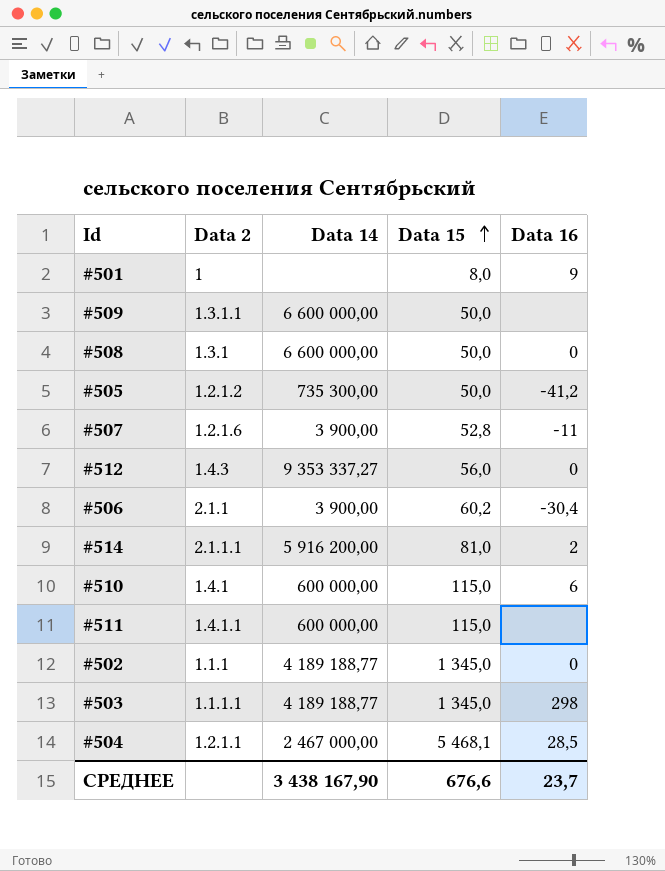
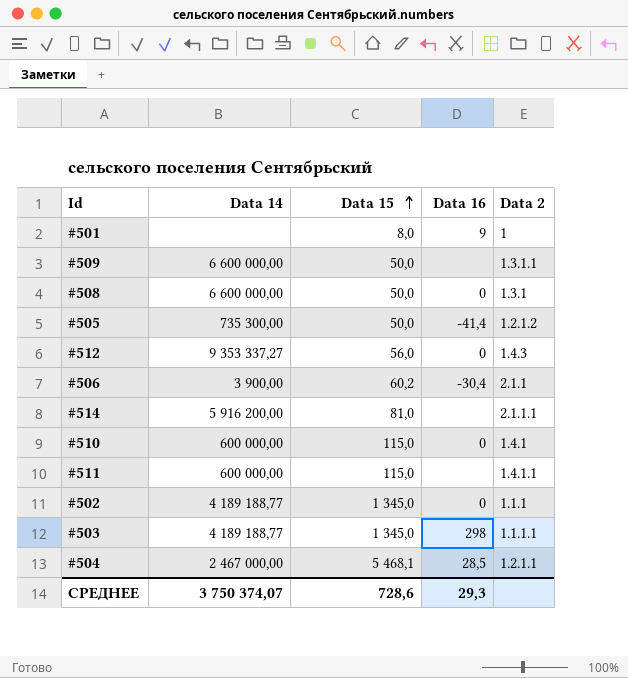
column Data 2 | position: 2 -> 5
row #507: 1.2.1.6 | 3 900,00 | 52,8 | -11 -> none
#505 | Data 16: -41,2 -> -41,4
#514 | Data 16: 2 -> none
#510 | Data 16: 6 -> 0
СРЕДНЕЕ | Data 14: 3 438 167,90 -> 3 750 374,07
СРЕДНЕЕ | Data 15: 676,6 -> 728,6
СРЕДНЕЕ | Data 16: 23,7 -> 29,3

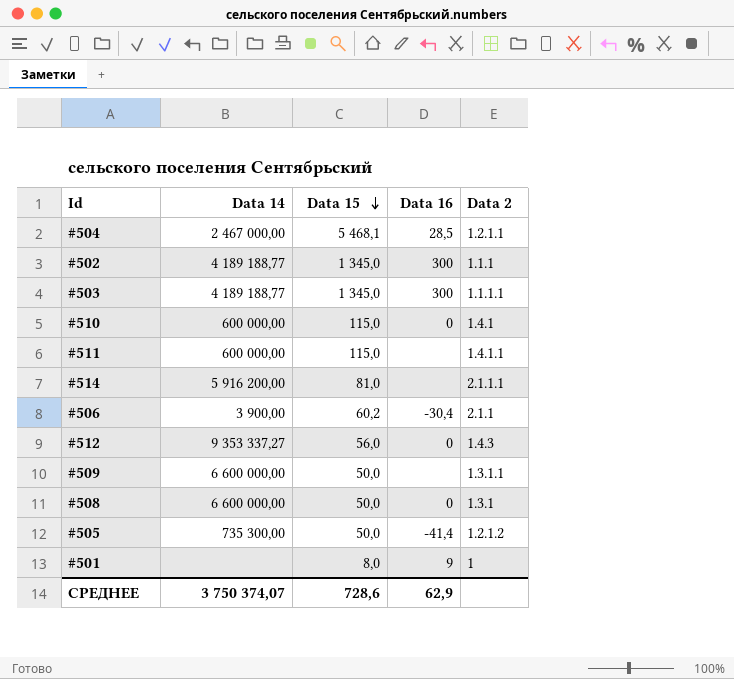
row order: Data 15 ascending -> Data 15 descending
#502 | Data 16: 0 -> 300
#503 | Data 16: 298 -> 300
СРЕДНЕЕ | Data 16: 29,3 -> 62,9

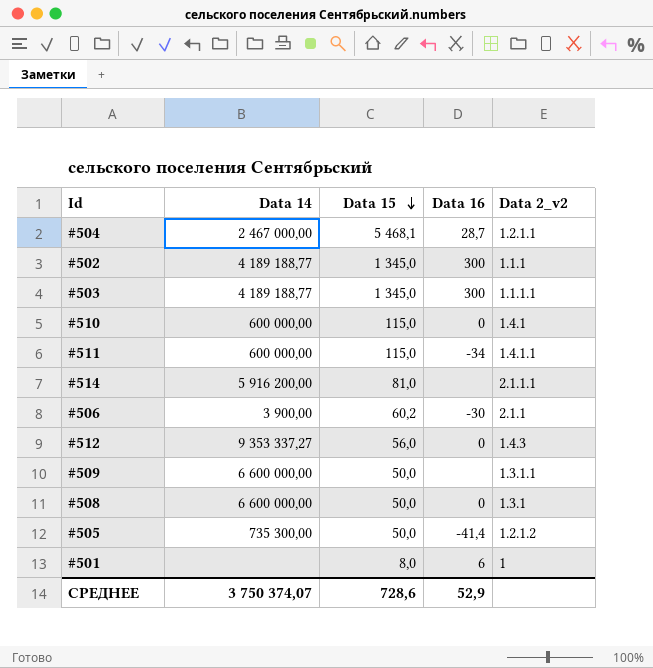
column name: Data 2 -> Data 2_v2
#504 | Data 16: 28,5 -> 28,7
#511 | Data 16: none -> -34
#506 | Data 16: -30,4 -> -30
#501 | Data 16: 9 -> 6
СРЕДНЕЕ | Data 16: 62,9 -> 52,9

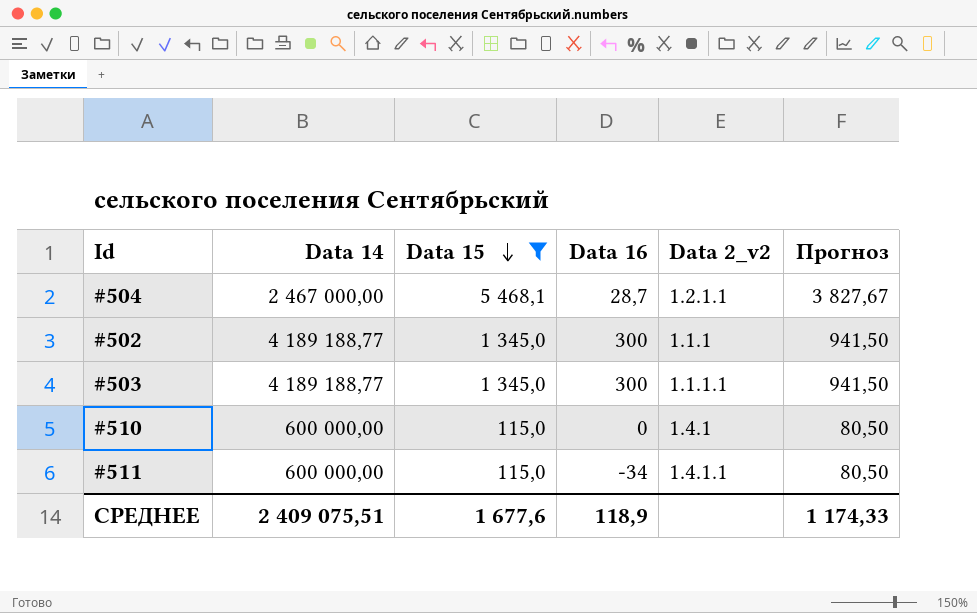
filter: none -> Data 15 >= 115,0
column Прогноз | formula: none -> [Data 15] * 0,7
СРЕДНЕЕ | Data 14: 3 750 374,07 -> 2 409 075,51
СРЕДНЕЕ | Data 15: 728,6 -> 1 677,6
СРЕДНЕЕ | Data 16: 52,9 -> 118,9

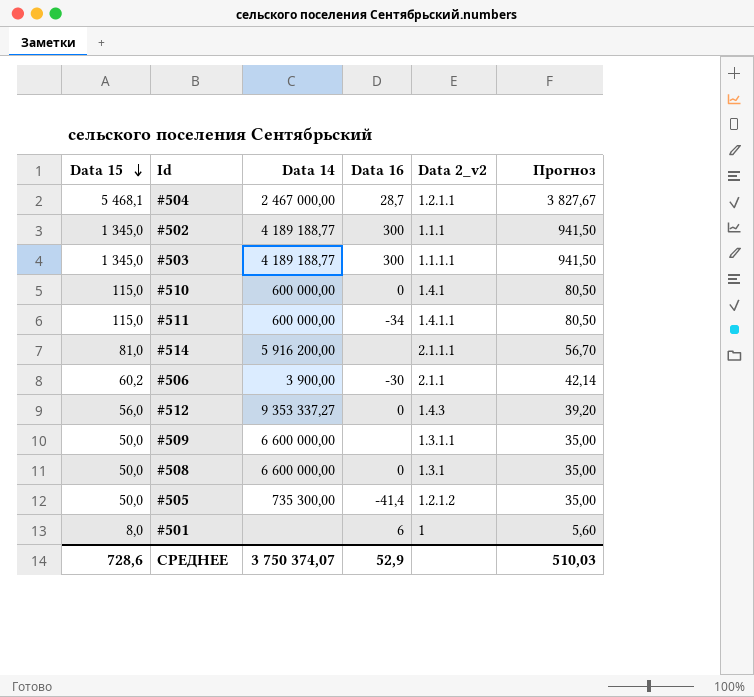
filter: Data 15 >= 115,0 -> none
column Data 15 | position: 3 -> 1
СРЕДНЕЕ | Data 15: 1 677,6 -> 728,6
СРЕДНЕЕ | Data 14: 2 409 075,51 -> 3 750 374,07
СРЕДНЕЕ | Data 16: 118,9 -> 52,9
СРЕДНЕЕ | Прогноз: 1 174,33 -> 510,03

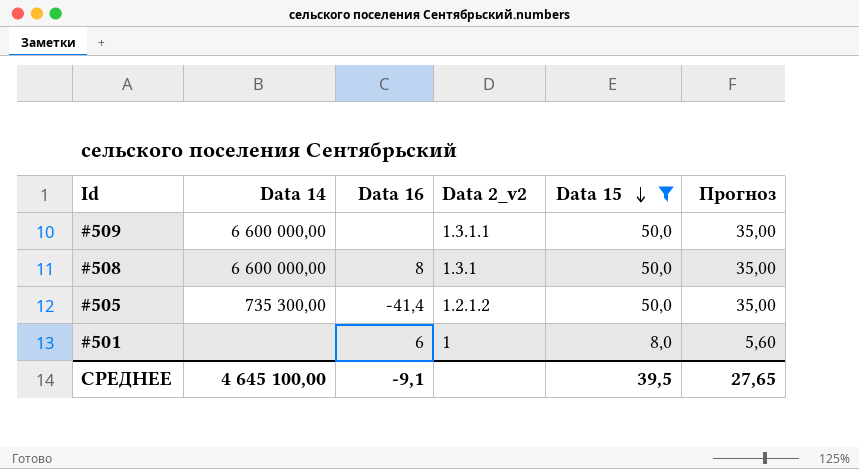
filter: none -> Data 15 <= 50,0
column Data 15 | position: 1 -> 5
#508 | Data 16: 0 -> 8
СРЕДНЕЕ | Data 14: 3 750 374,07 -> 4 645 100,00
СРЕДНЕЕ | Data 16: 52,9 -> -9,1
СРЕДНЕЕ | Data 15: 728,6 -> 39,5
СРЕДНЕЕ | Прогноз: 510,03 -> 27,65

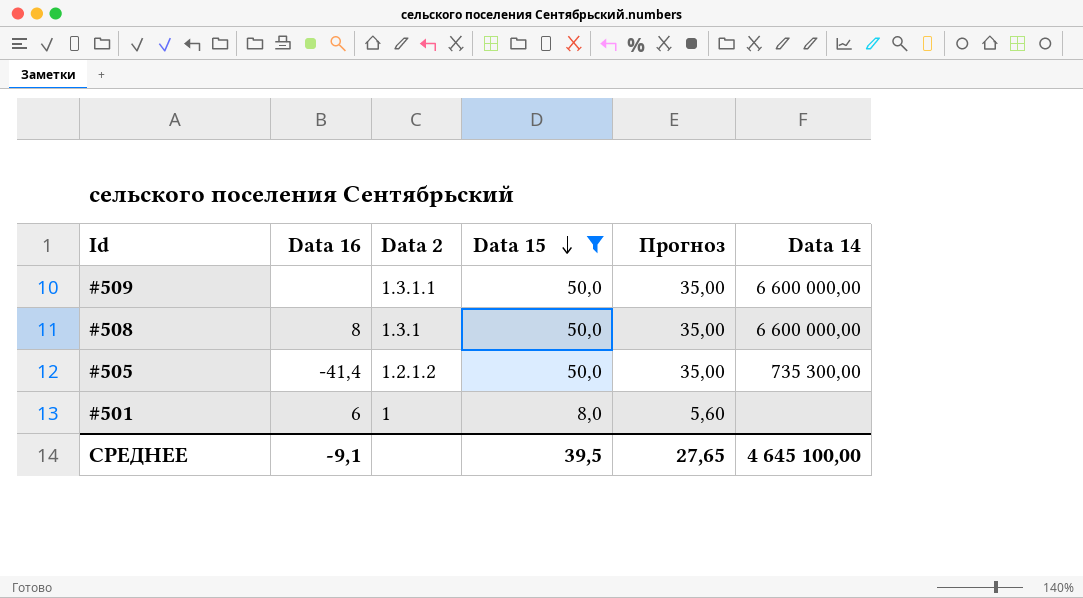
column name: Data 2_v2 -> Data 2
column Data 14 | position: 2 -> 6

